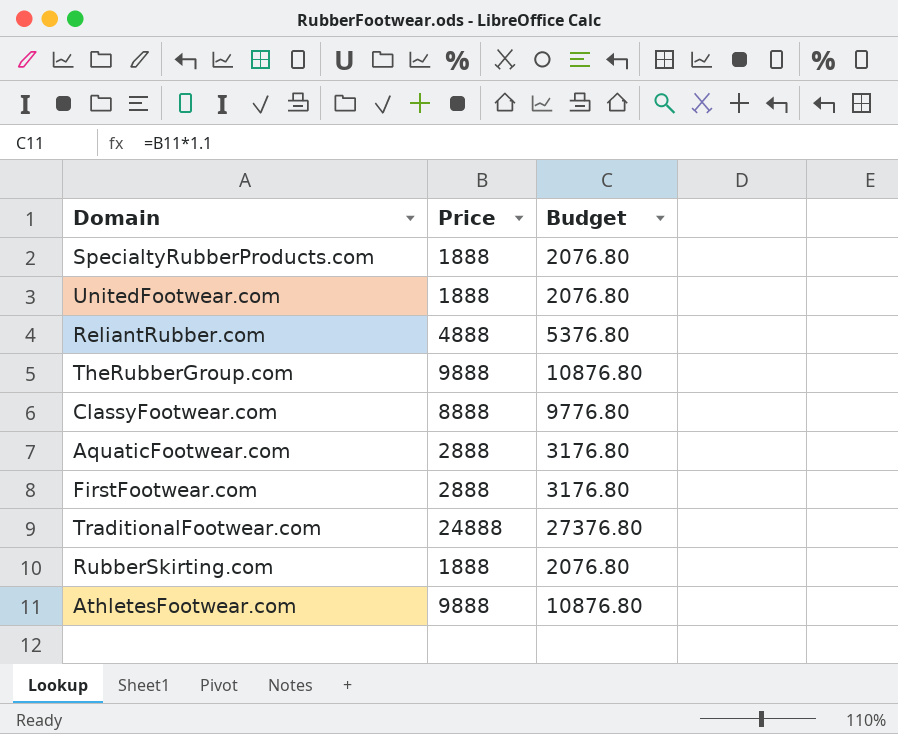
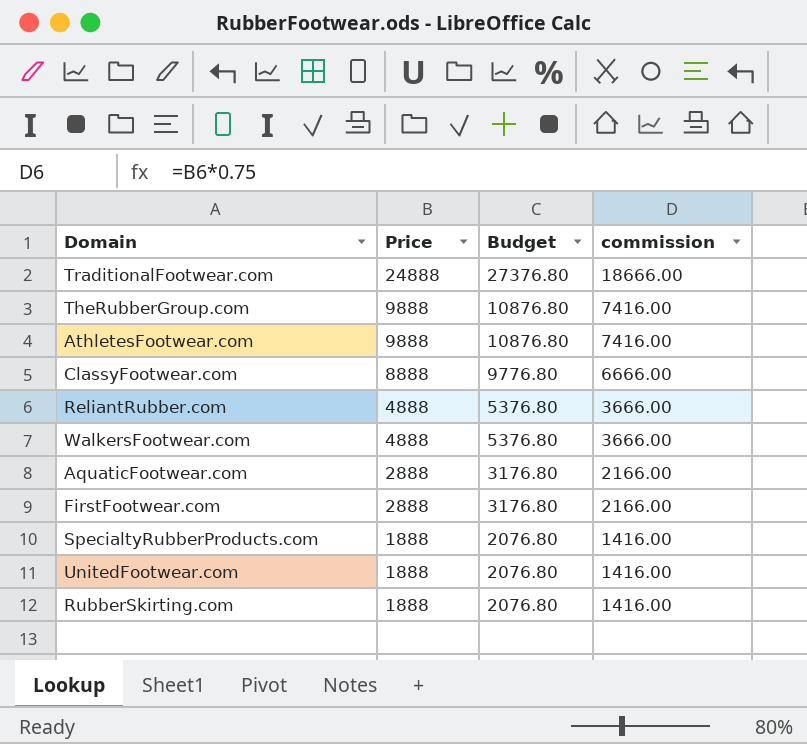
row order: none -> Price descending
column commission | formula: none -> [Price] * 0.75
row WalkersFootwear.com: none -> 4888 | 5376.80 | 3666.00

